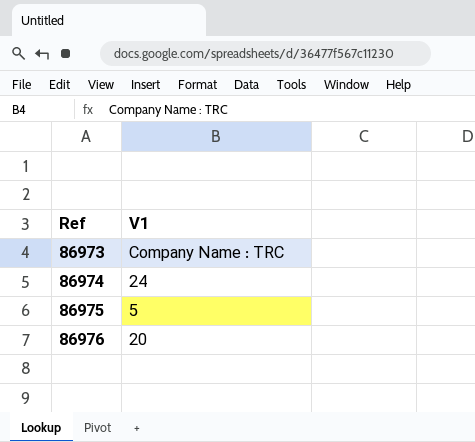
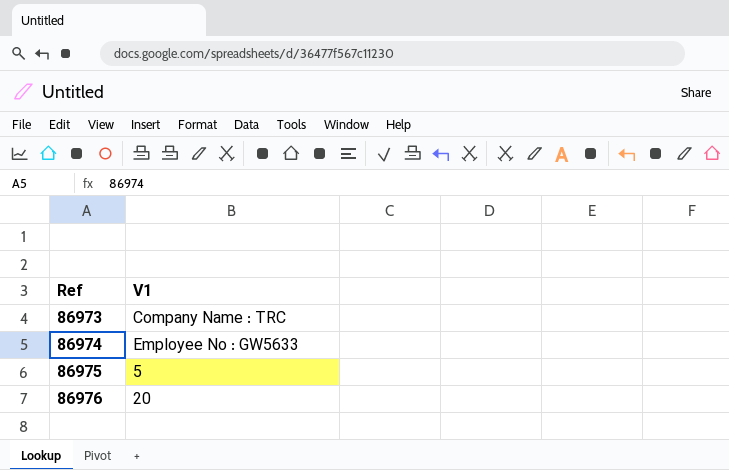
86974 | V1: 24 -> Employee No : GW5633

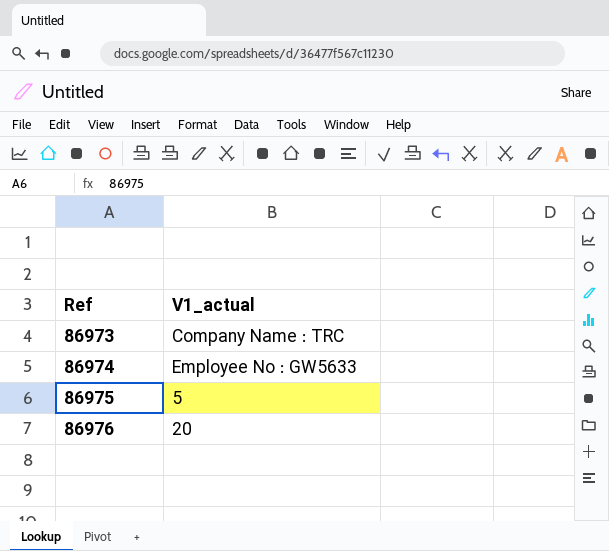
column name: V1 -> V1_actual

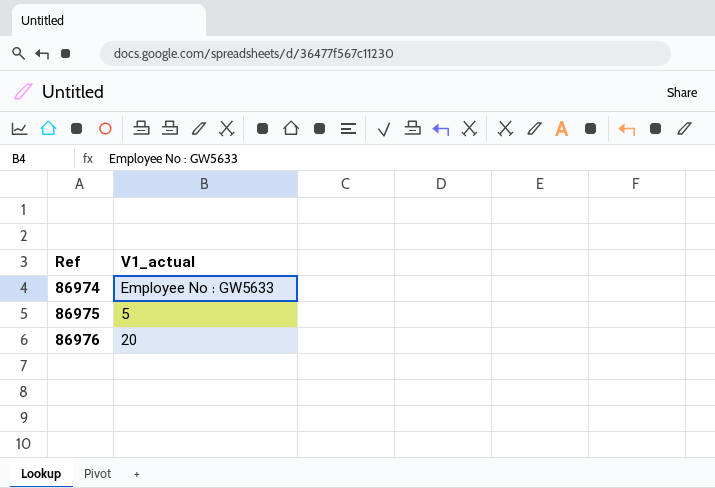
row 86973: Company Name : TRC -> none

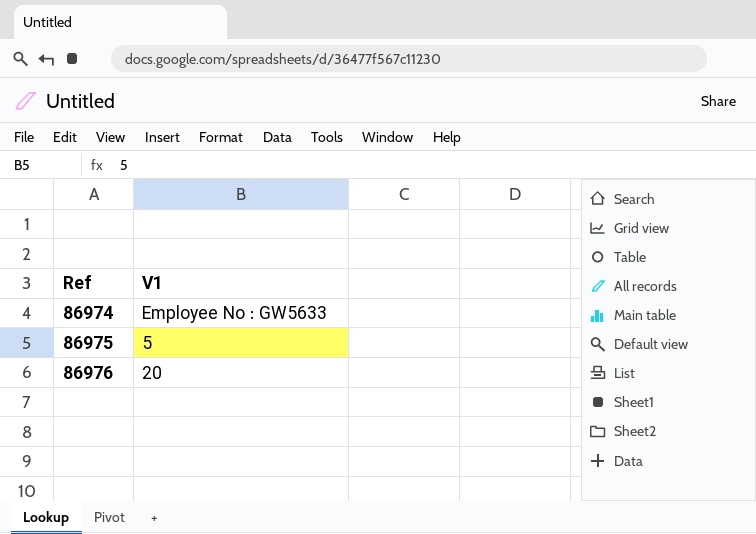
column name: V1_actual -> V1

